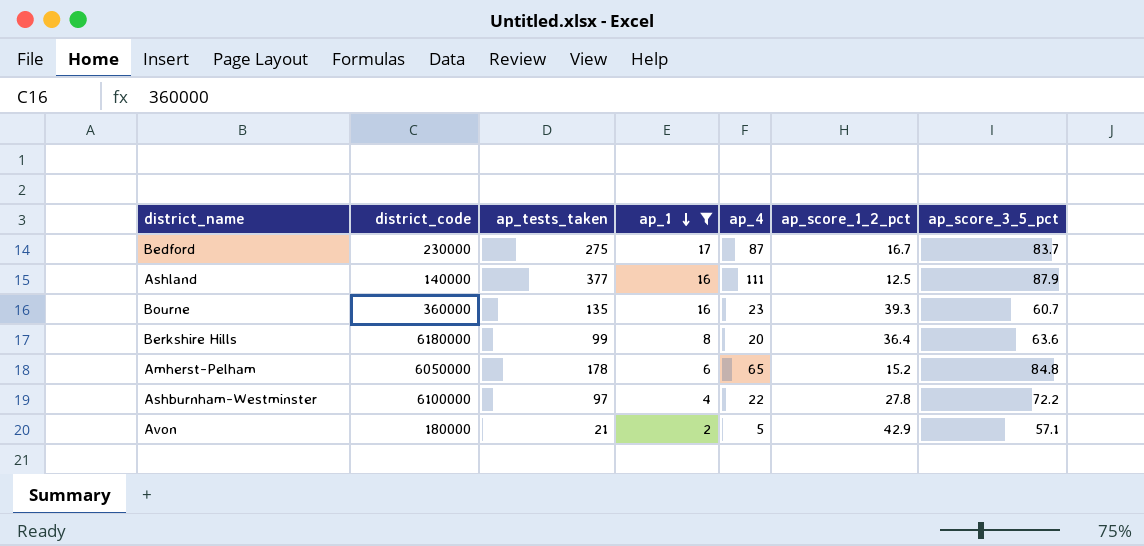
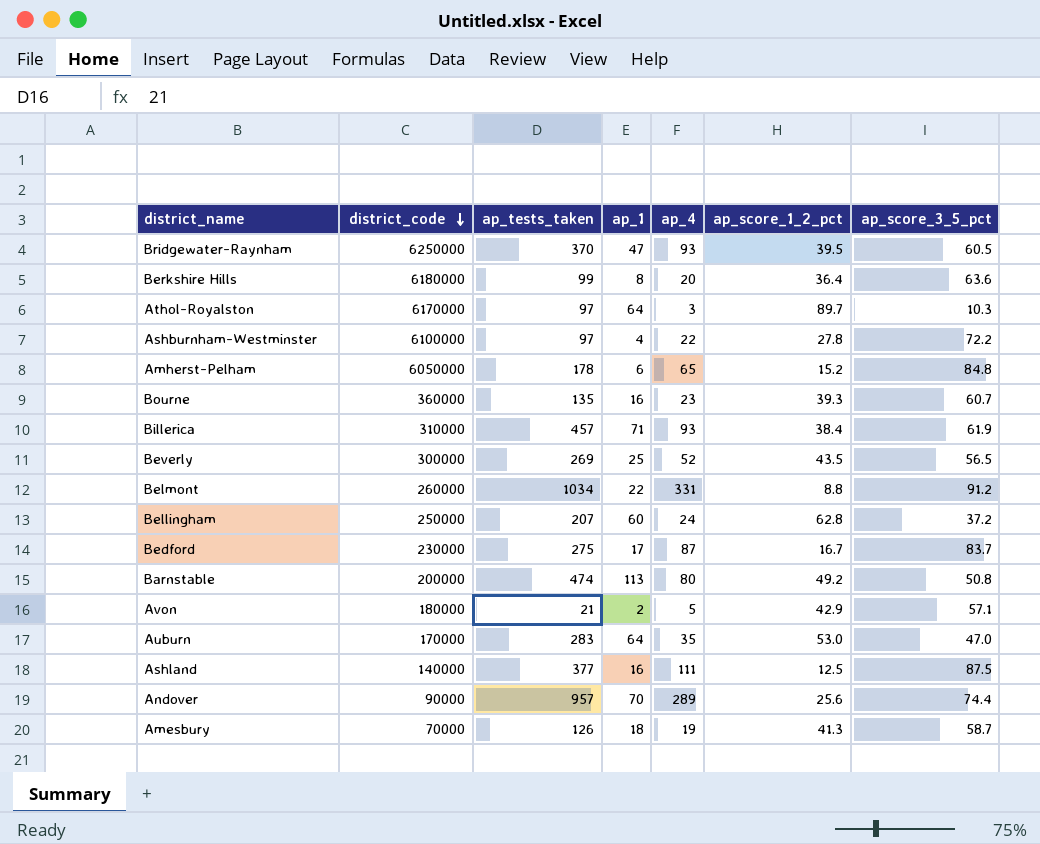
filter: ap_1 <= 17 -> none
row order: ap_1 descending -> district_code descending
Ashland | ap_score_3_5_pct: 87.9 -> 87.5

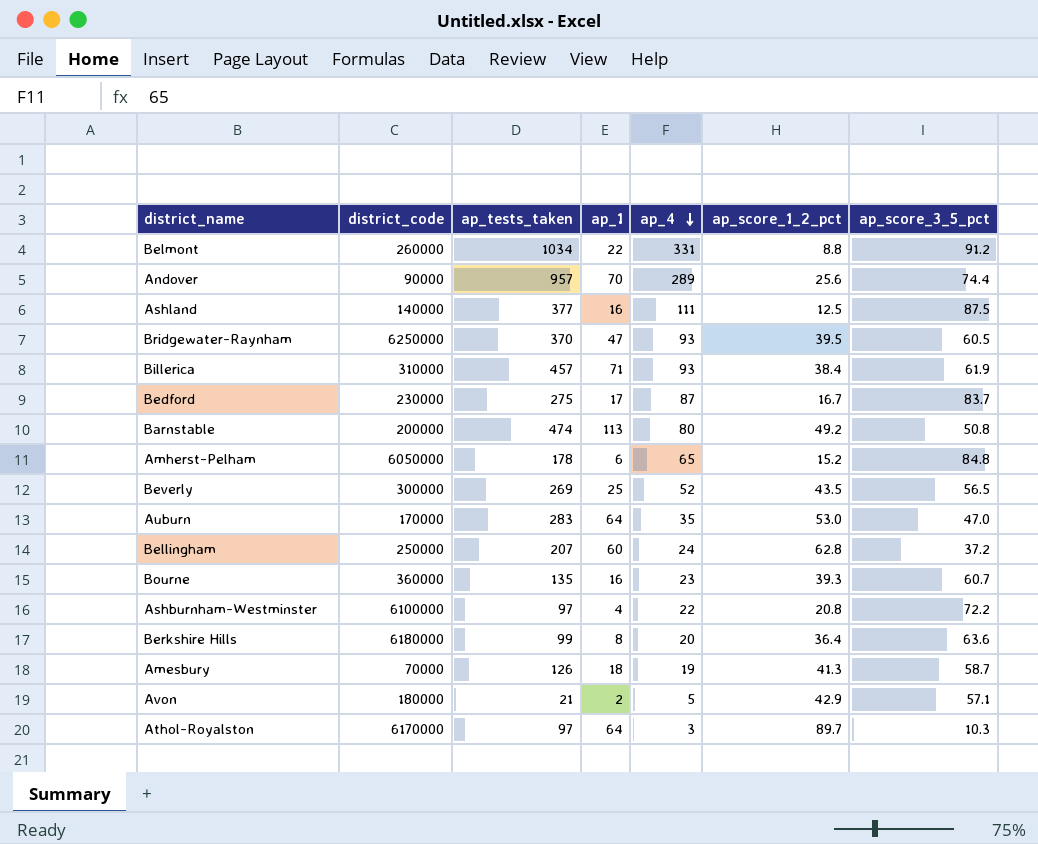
row order: district_code descending -> ap_4 descending
Ashburnham-Westminster | ap_score_1_2_pct: 27.8 -> 20.8

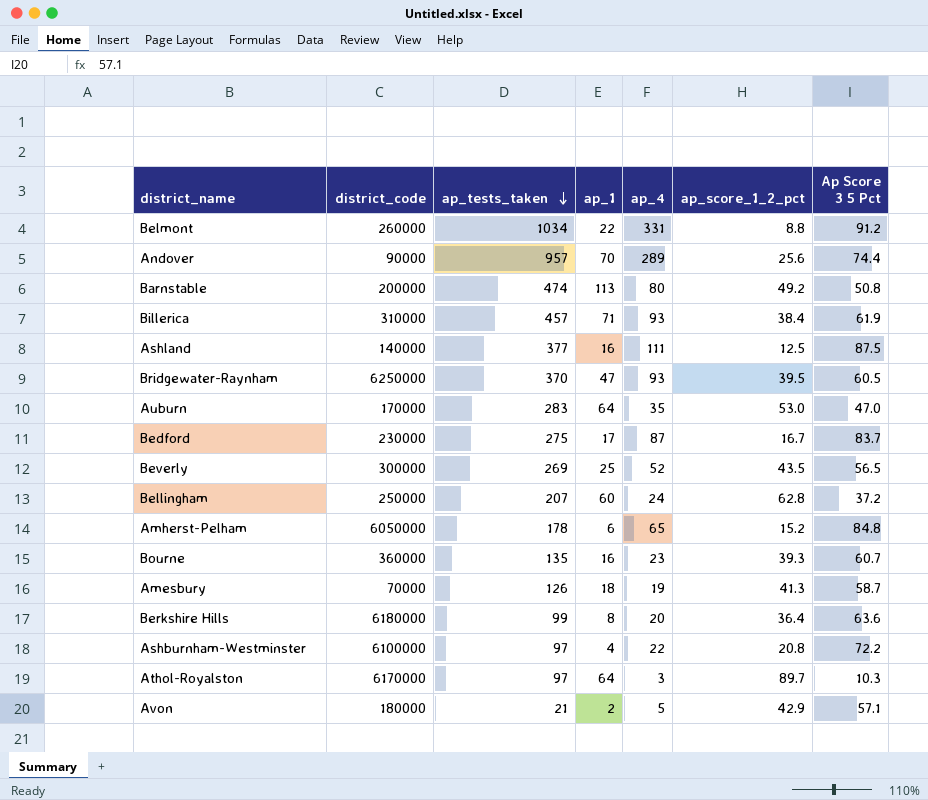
row order: ap_4 descending -> ap_tests_taken descending
column name: ap_score_3_5_pct -> Ap Score 3 5 Pct

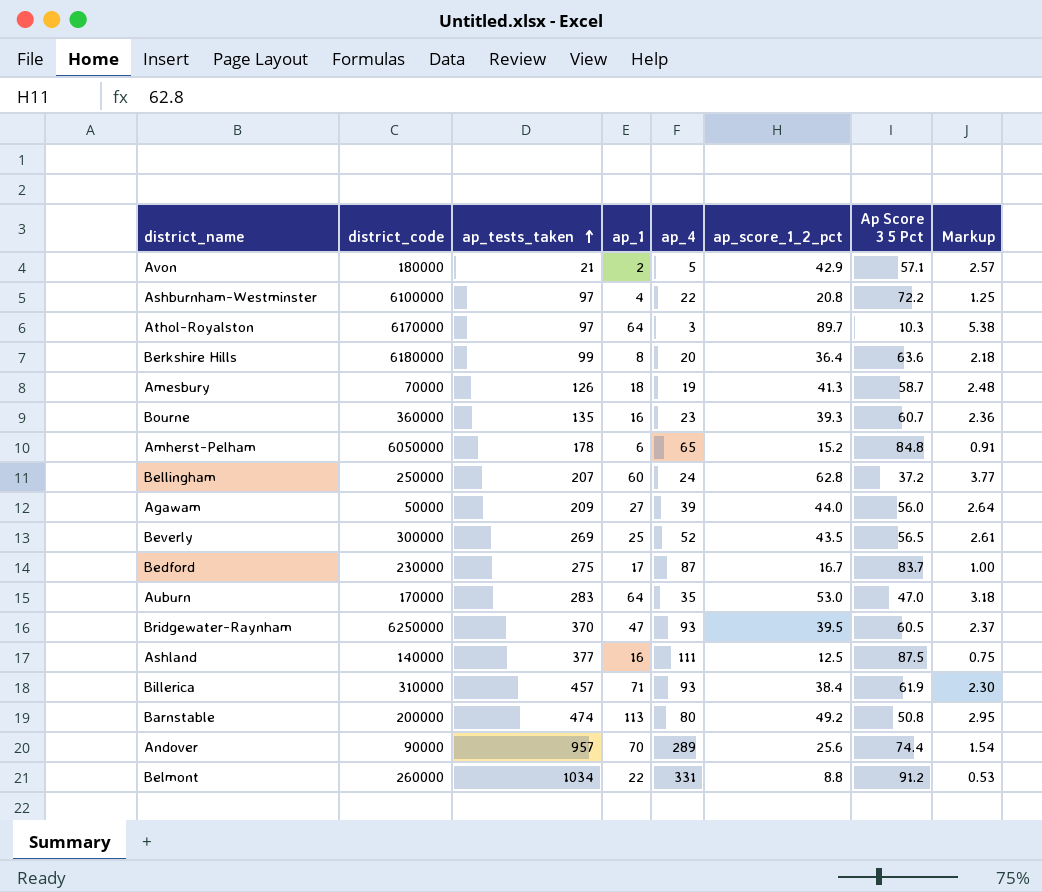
row order: ap_tests_taken descending -> ap_tests_taken ascending
column Markup | formula: none -> [ap_score_1_2_pct] * 0.06
row Agawam: none -> 50000 | 209 | 27 | 39 | 44.0 | 56.0 | 2.64

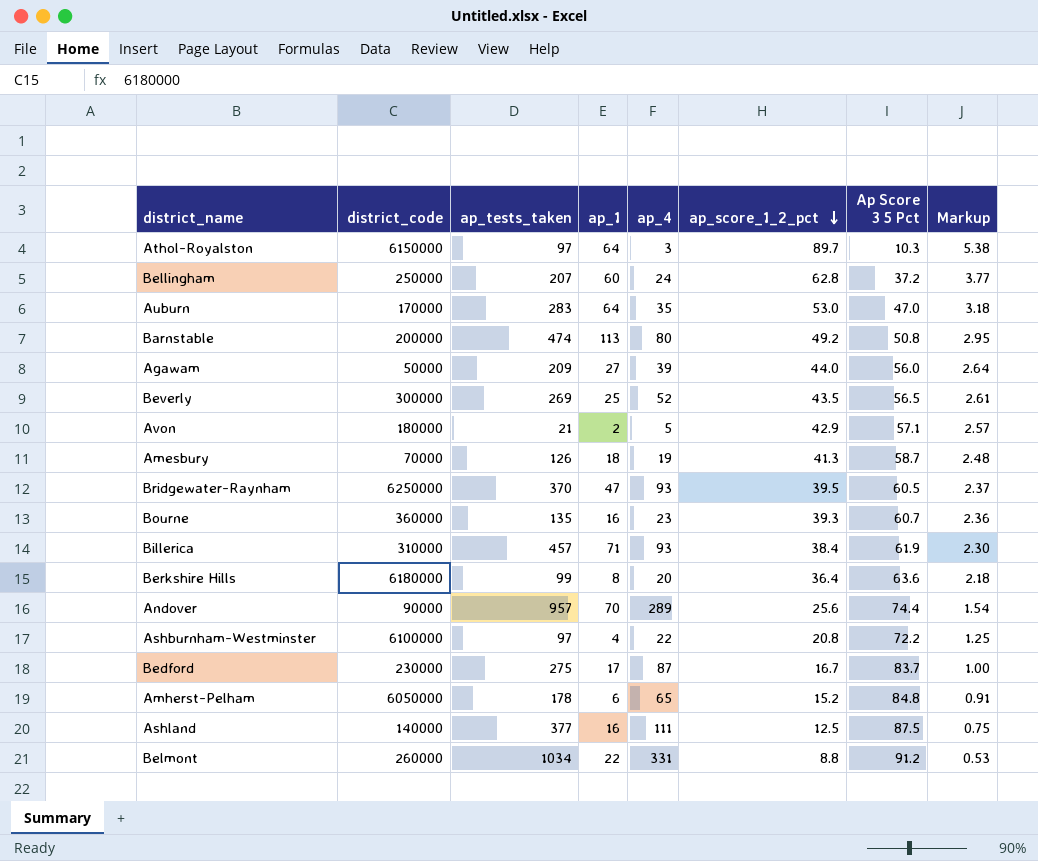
row order: ap_tests_taken ascending -> ap_score_1_2_pct descending
Athol-Royalston | district_code: 6170000 -> 6150000

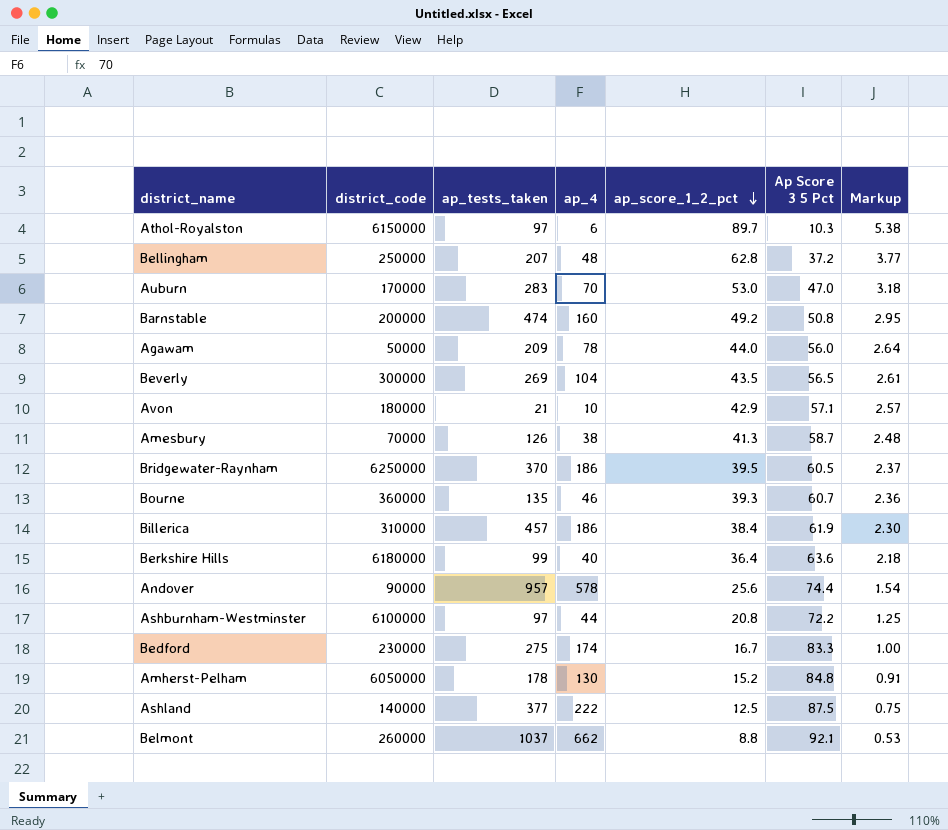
column ap_1 | position: 4 -> none
Athol-Royalston | ap_4: 3 -> 6
Bellingham | ap_4: 24 -> 48
Auburn | ap_4: 35 -> 70
Barnstable | ap_4: 80 -> 160
Agawam | ap_4: 39 -> 78
Beverly | ap_4: 52 -> 104
Avon | ap_4: 5 -> 10
Amesbury | ap_4: 19 -> 38
Bridgewater-Raynham | ap_4: 93 -> 186
Bourne | ap_4: 23 -> 46
Billerica | ap_4: 93 -> 186
Berkshire Hills | ap_4: 20 -> 40
Andover | ap_4: 289 -> 578
Ashburnham-Westminster | ap_4: 22 -> 44
Bedford | ap_4: 87 -> 174
Bedford | Ap Score 3 5 Pct: 83.7 -> 83.3
Amherst-Pelham | ap_4: 65 -> 130
Ashland | ap_4: 111 -> 222
Belmont | ap_tests_taken: 1034 -> 1037
Belmont | ap_4: 331 -> 662
Belmont | Ap Score 3 5 Pct: 91.2 -> 92.1

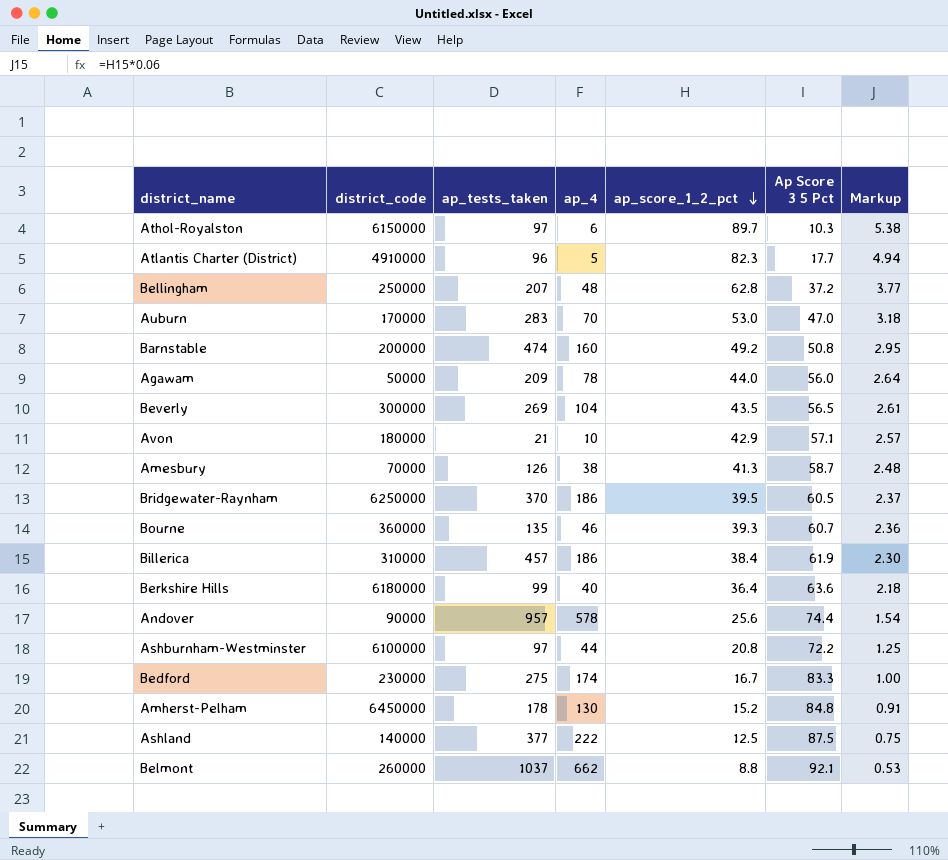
row Atlantis Charter (District): none -> 4910000 | 96 | 5 | 82.3 | 17.7 | 4.94
Amherst-Pelham | district_code: 6050000 -> 6450000

